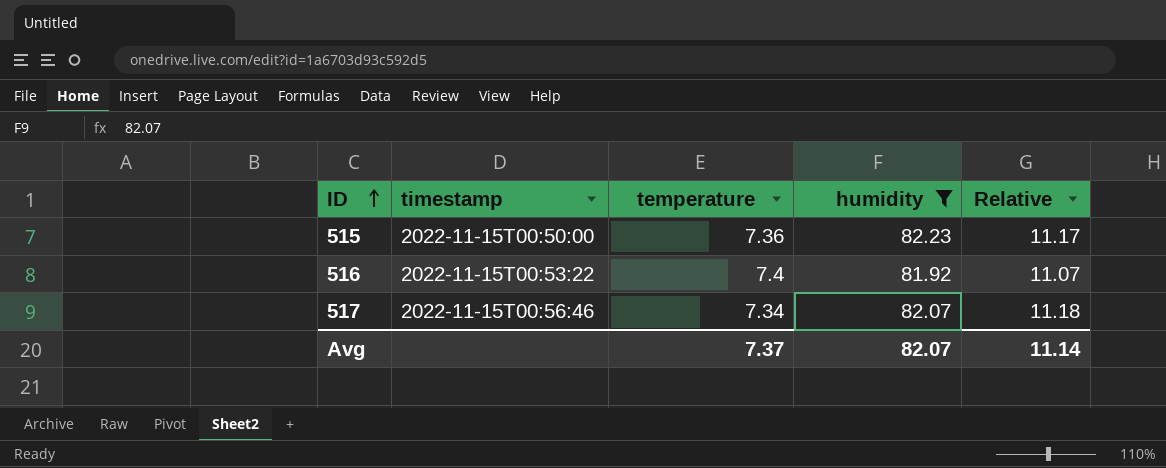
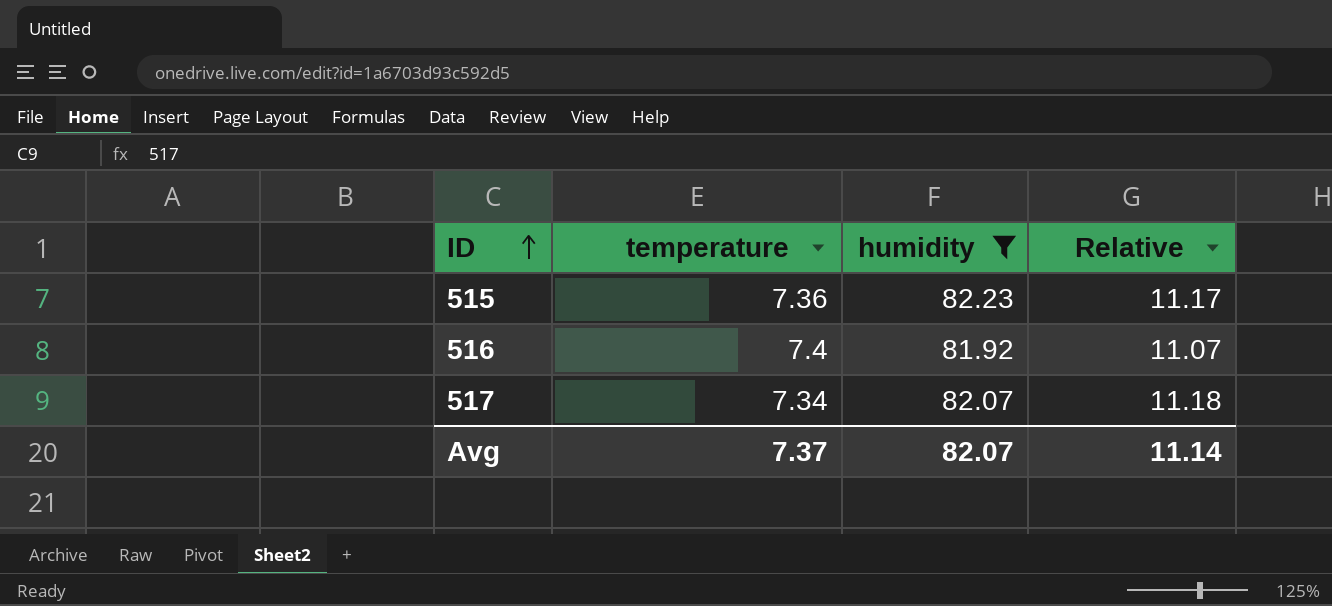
column timestamp | position: 2 -> none

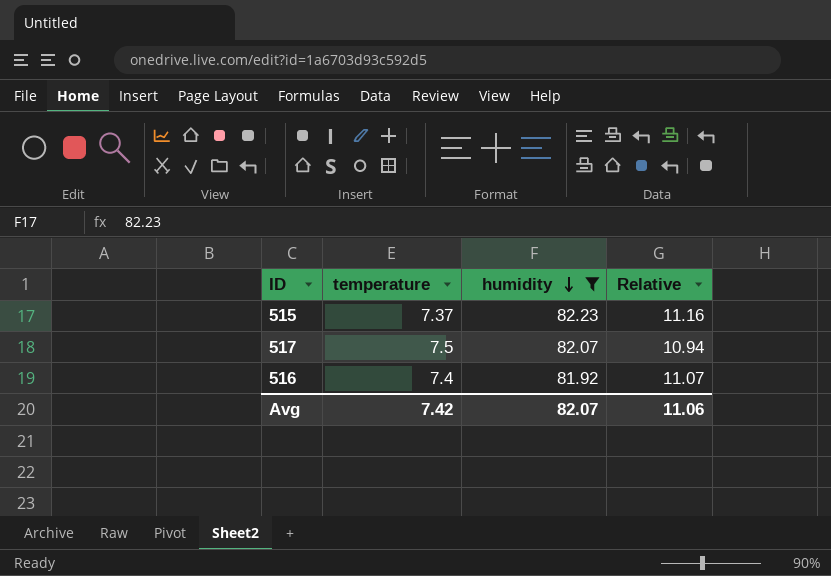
row order: ID ascending -> humidity descending
515 | temperature: 7.36 -> 7.37
515 | Relative: 11.17 -> 11.16
517 | temperature: 7.34 -> 7.5
517 | Relative: 11.18 -> 10.94
Avg | temperature: 7.37 -> 7.42
Avg | Relative: 11.14 -> 11.06

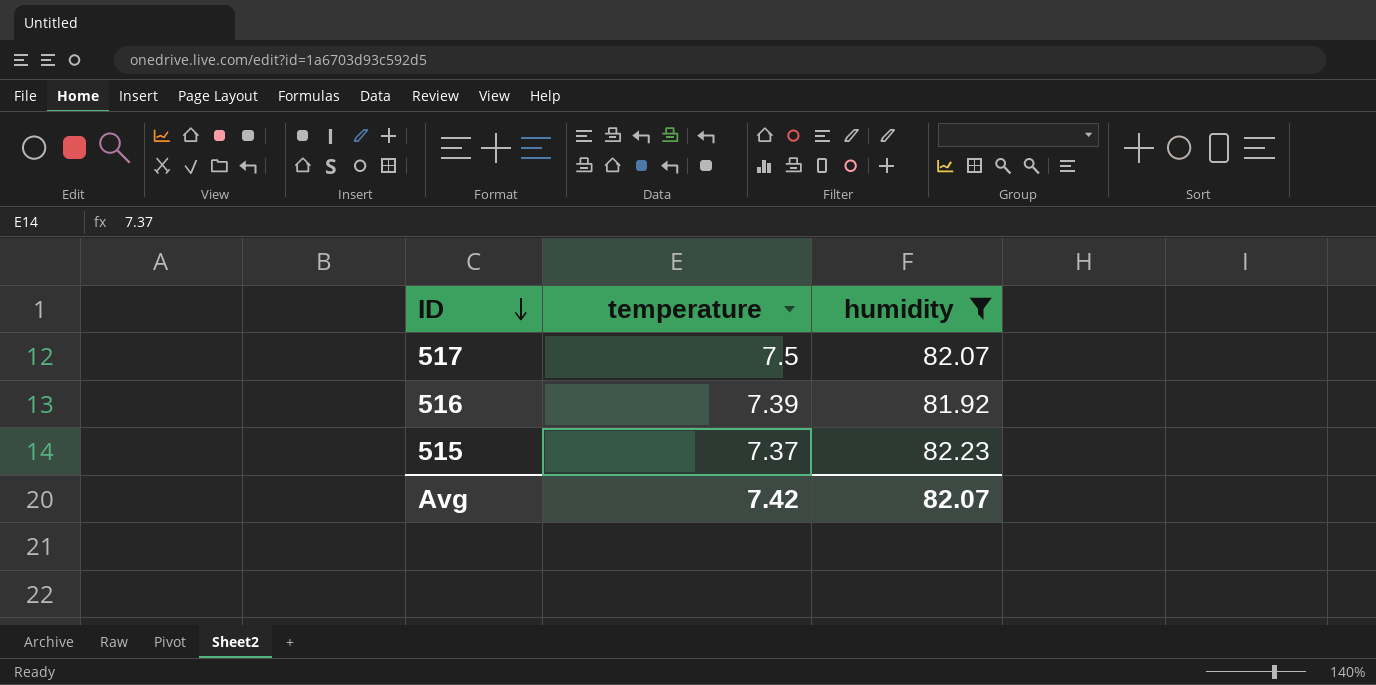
row order: humidity descending -> ID descending
column Relative | formula: [humidity] / [temperature] -> none
516 | temperature: 7.4 -> 7.39

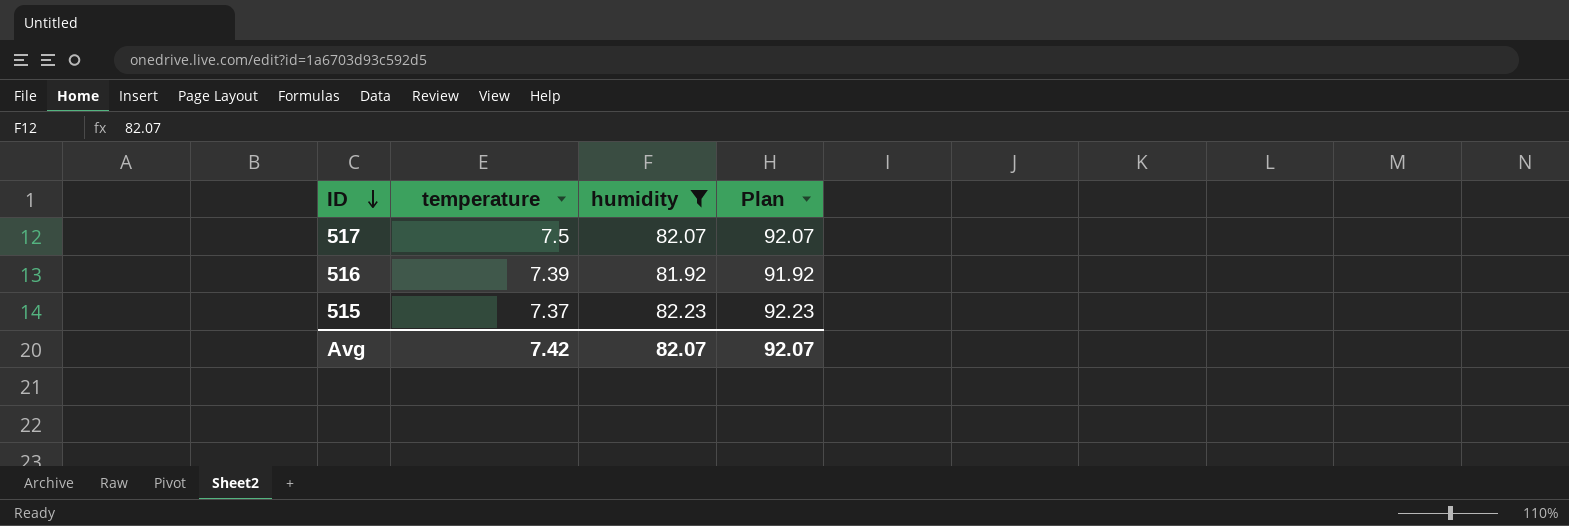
column Plan | formula: none -> [humidity] + 10

